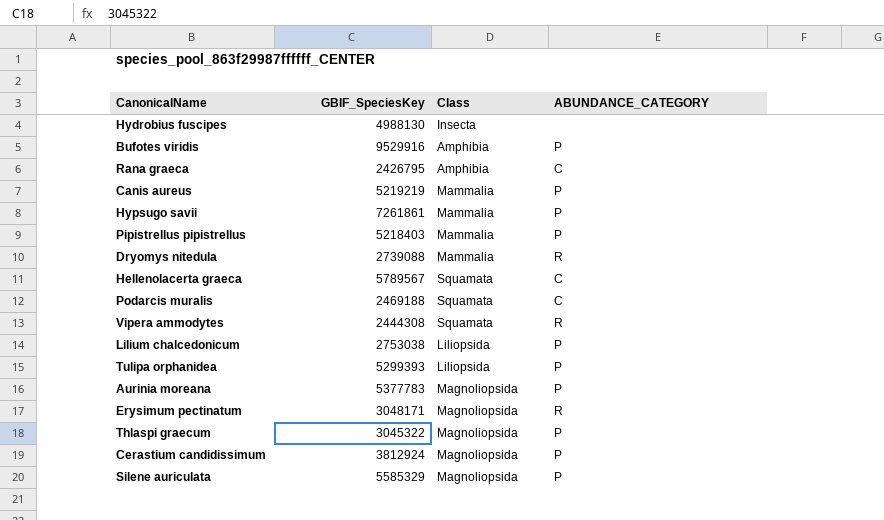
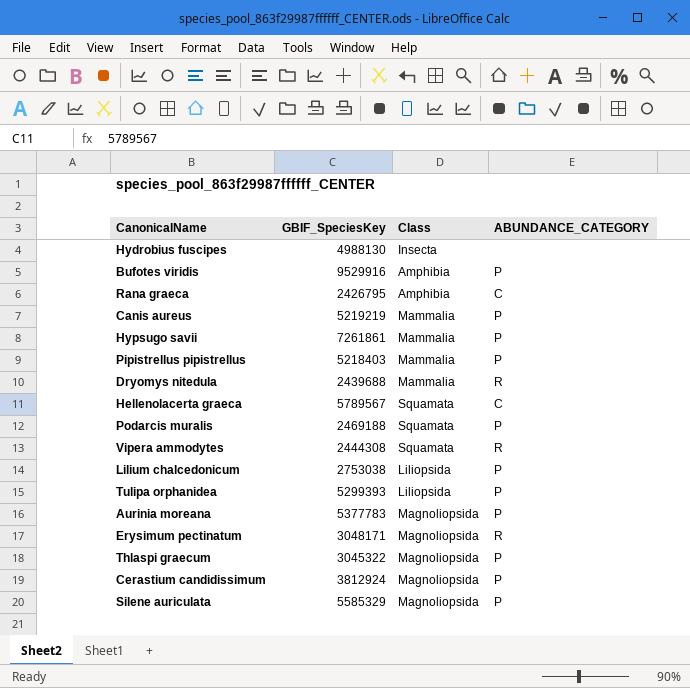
Dryomys nitedula | GBIF_SpeciesKey: 2739088 -> 2439688
Podarcis muralis | ABUNDANCE_CATEGORY: C -> P

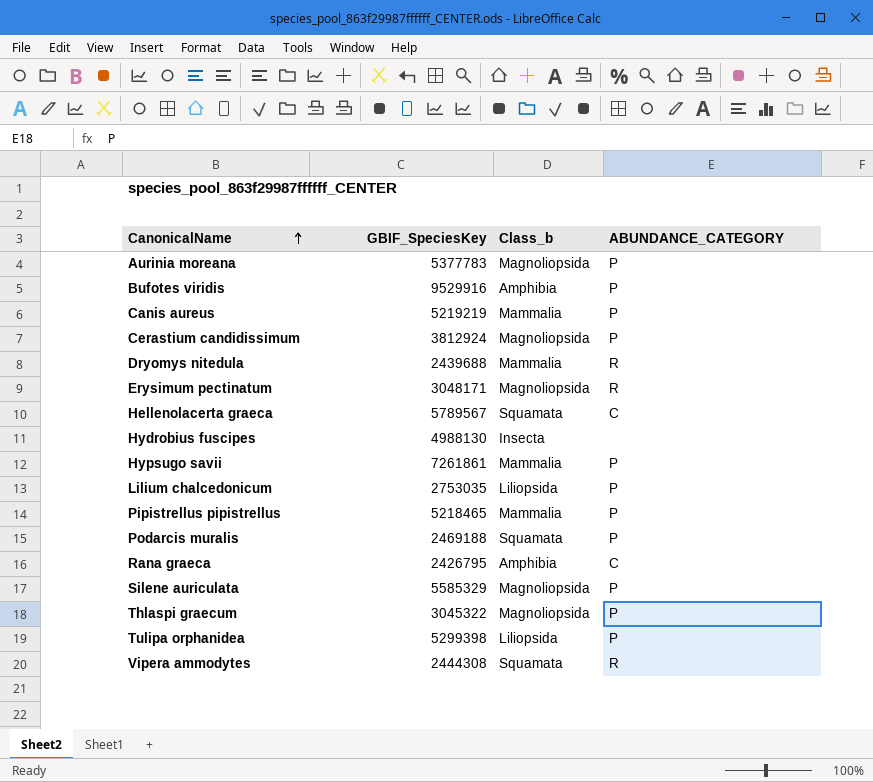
row order: none -> CanonicalName ascending
column name: Class -> Class_b
Lilium chalcedonicum | GBIF_SpeciesKey: 2753038 -> 2753035
Pipistrellus pipistrellus | GBIF_SpeciesKey: 5218403 -> 5218465
Tulipa orphanidea | GBIF_SpeciesKey: 5299393 -> 5299398

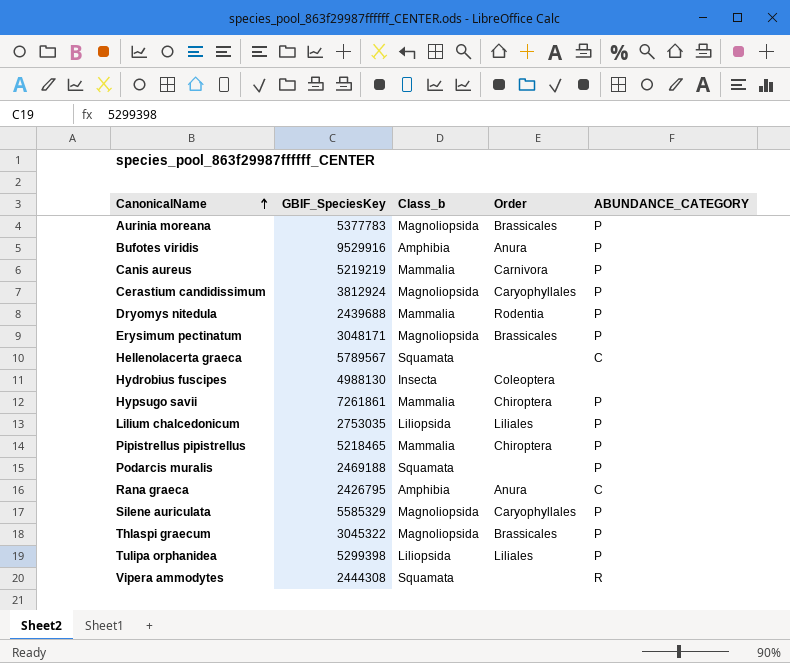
column Order | position: none -> 4
Dryomys nitedula | ABUNDANCE_CATEGORY: R -> P
Erysimum pectinatum | ABUNDANCE_CATEGORY: R -> P

